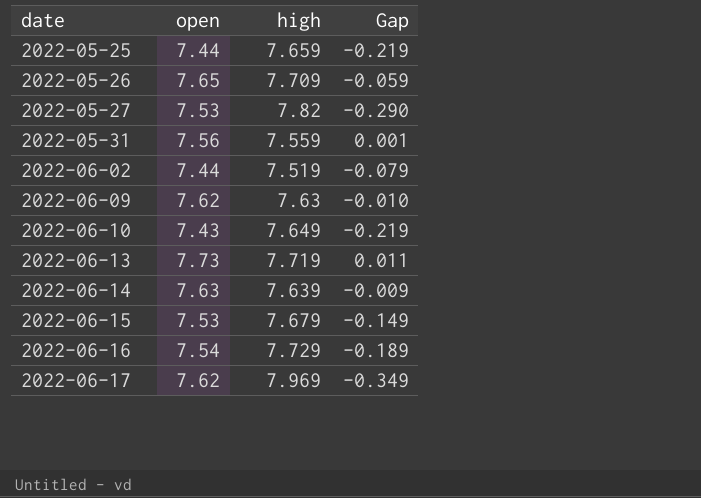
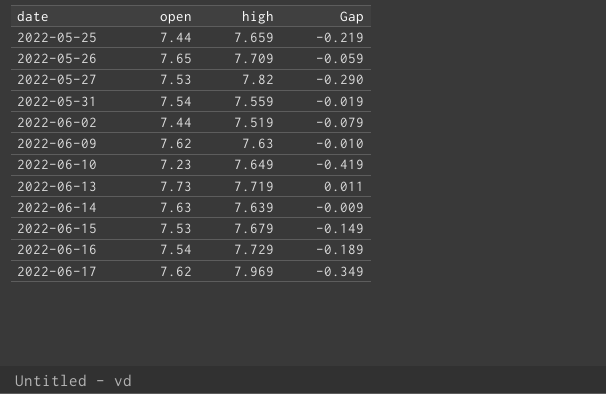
2022-05-31 | open: 7.56 -> 7.54
2022-05-31 | Gap: 0.001 -> -0.019
2022-06-10 | open: 7.43 -> 7.23
2022-06-10 | Gap: -0.219 -> -0.419

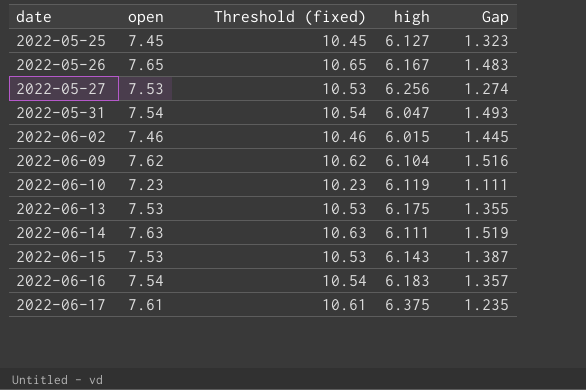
column Threshold (fixed) | formula: none -> [open] + 3
2022-05-25 | open: 7.44 -> 7.45
2022-05-25 | high: 7.659 -> 6.127
2022-05-25 | Gap: -0.219 -> 1.323
2022-05-26 | high: 7.709 -> 6.167
2022-05-26 | Gap: -0.059 -> 1.483
2022-05-27 | high: 7.82 -> 6.256
2022-05-27 | Gap: -0.290 -> 1.274
2022-05-31 | high: 7.559 -> 6.047
2022-05-31 | Gap: -0.019 -> 1.493
2022-06-02 | open: 7.44 -> 7.46
2022-06-02 | high: 7.519 -> 6.015
2022-06-02 | Gap: -0.079 -> 1.445
2022-06-09 | high: 7.63 -> 6.104
2022-06-09 | Gap: -0.010 -> 1.516
2022-06-10 | high: 7.649 -> 6.119
2022-06-10 | Gap: -0.419 -> 1.111
2022-06-13 | open: 7.73 -> 7.53
2022-06-13 | high: 7.719 -> 6.175
2022-06-13 | Gap: 0.011 -> 1.355
2022-06-14 | high: 7.639 -> 6.111
2022-06-14 | Gap: -0.009 -> 1.519
2022-06-15 | high: 7.679 -> 6.143
2022-06-15 | Gap: -0.149 -> 1.387
2022-06-16 | high: 7.729 -> 6.183
2022-06-16 | Gap: -0.189 -> 1.357
2022-06-17 | open: 7.62 -> 7.61
2022-06-17 | high: 7.969 -> 6.375
2022-06-17 | Gap: -0.349 -> 1.235

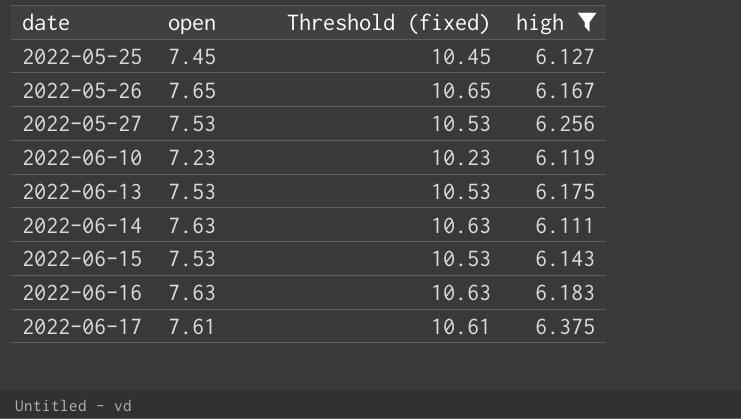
filter: none -> high >= 6.111
column Gap | formula: [open] - [high] -> none
2022-06-16 | open: 7.54 -> 7.63
2022-06-16 | Threshold (fixed): 10.54 -> 10.63

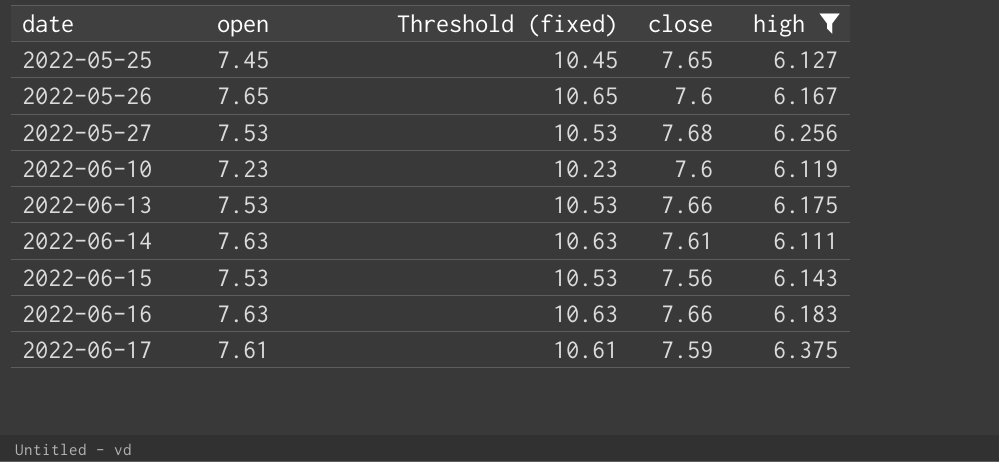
column close | position: none -> 4

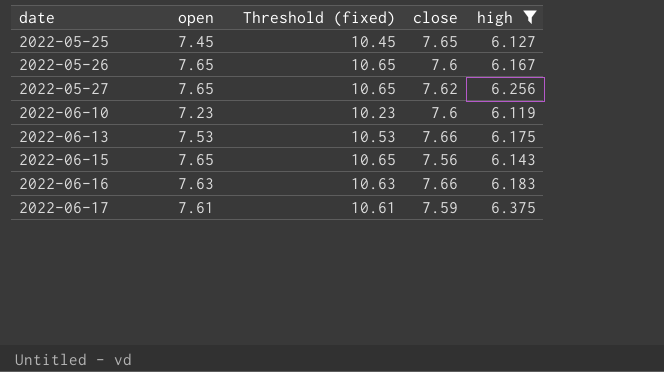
row 2022-06-14: 7.63 | 10.63 | 7.61 | 6.111 -> none
2022-05-27 | open: 7.53 -> 7.65
2022-05-27 | Threshold (fixed): 10.53 -> 10.65
2022-05-27 | close: 7.68 -> 7.62
2022-06-15 | open: 7.53 -> 7.65
2022-06-15 | Threshold (fixed): 10.53 -> 10.65

